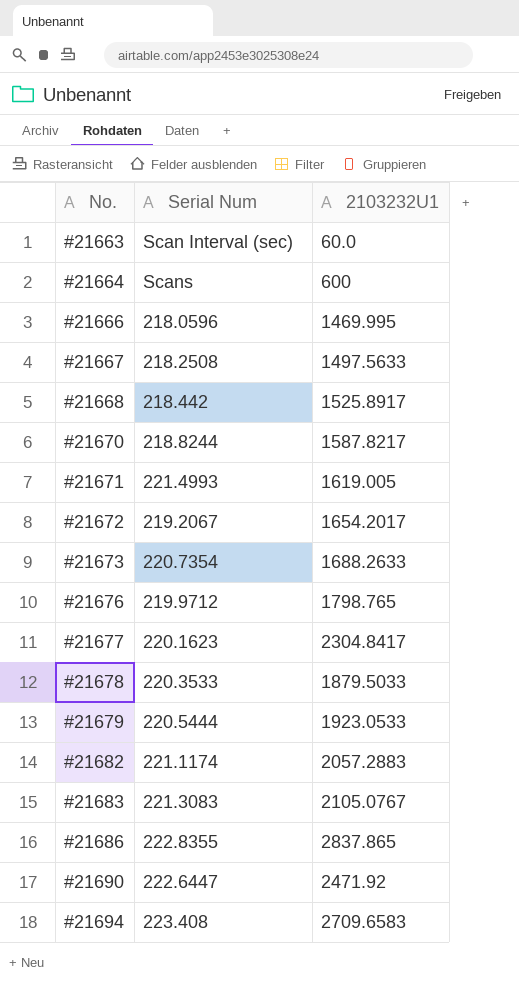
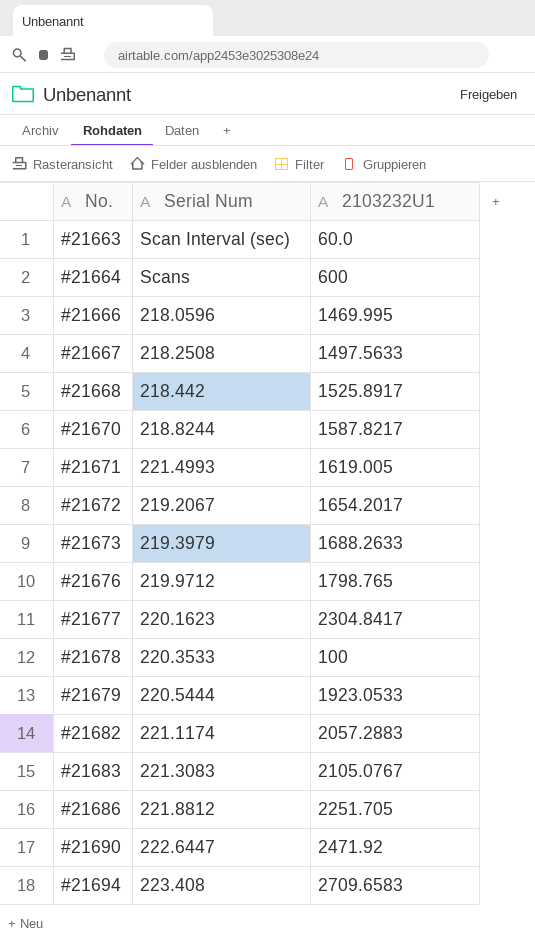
#21673 | Serial Num: 220.7354 -> 219.3979
#21678 | 2103232U1: 1879.5033 -> 100
#21686 | Serial Num: 222.8355 -> 221.8812
#21686 | 2103232U1: 2837.865 -> 2251.705

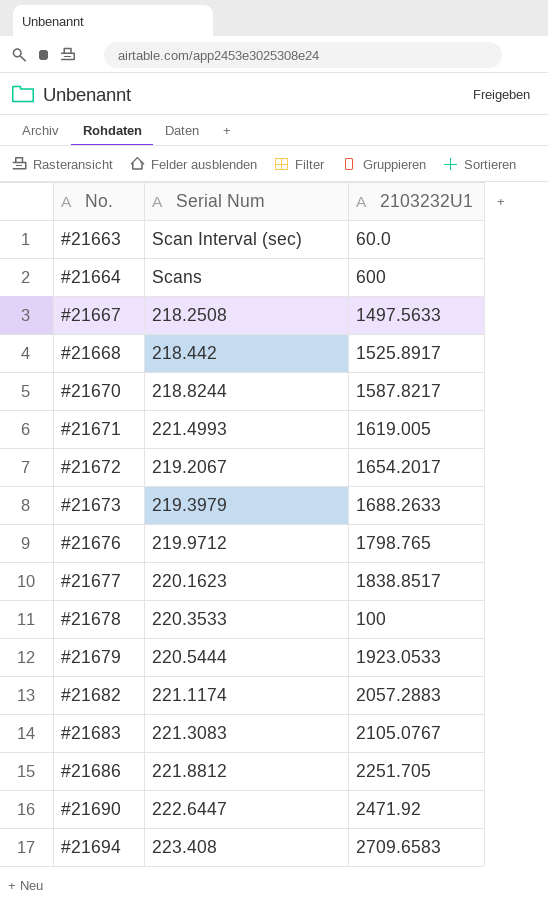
row #21666: 218.0596 | 1469.995 -> none
#21677 | 2103232U1: 2304.8417 -> 1838.8517

